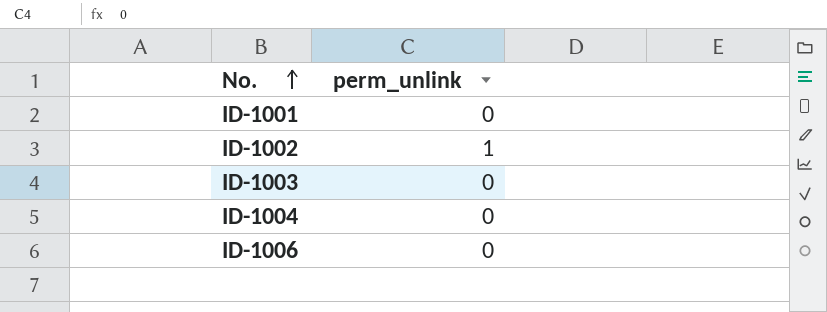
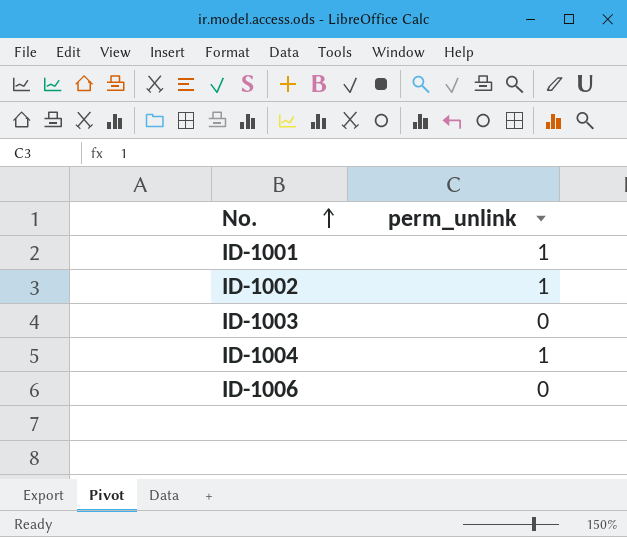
ID-1001 | perm_unlink: 0 -> 1
ID-1004 | perm_unlink: 0 -> 1

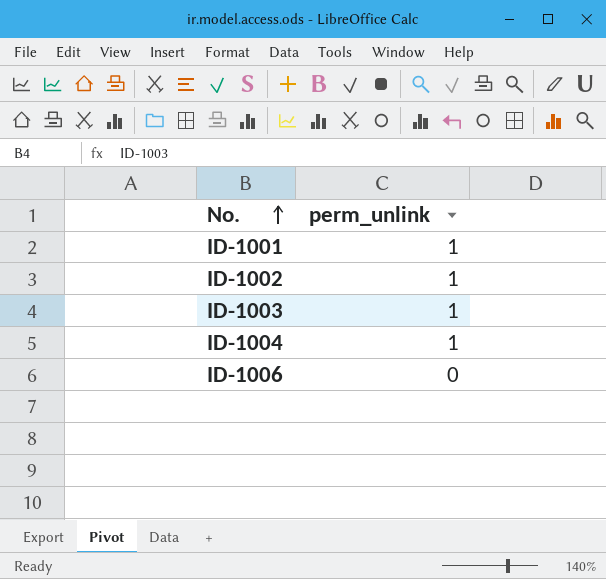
ID-1003 | perm_unlink: 0 -> 1

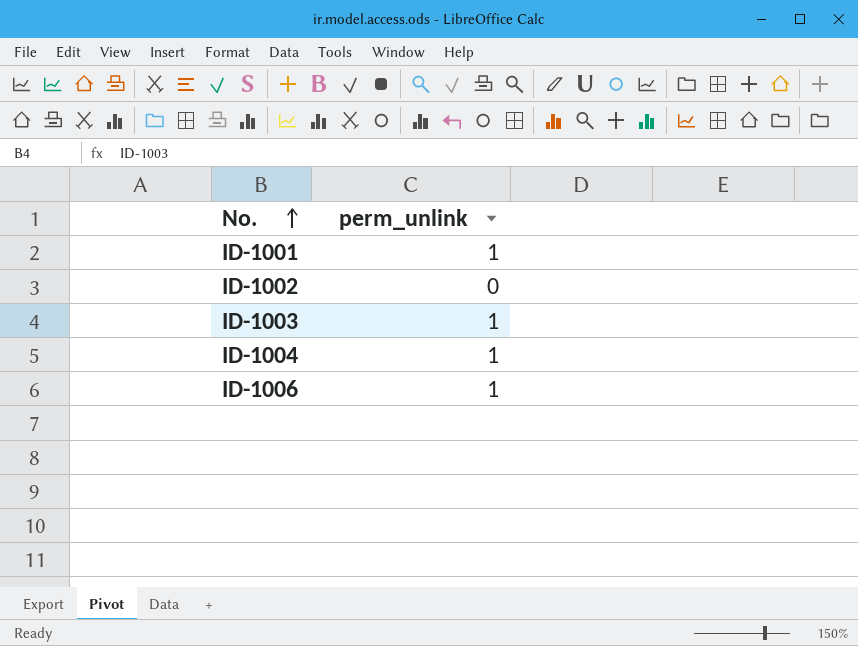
ID-1002 | perm_unlink: 1 -> 0
ID-1006 | perm_unlink: 0 -> 1

